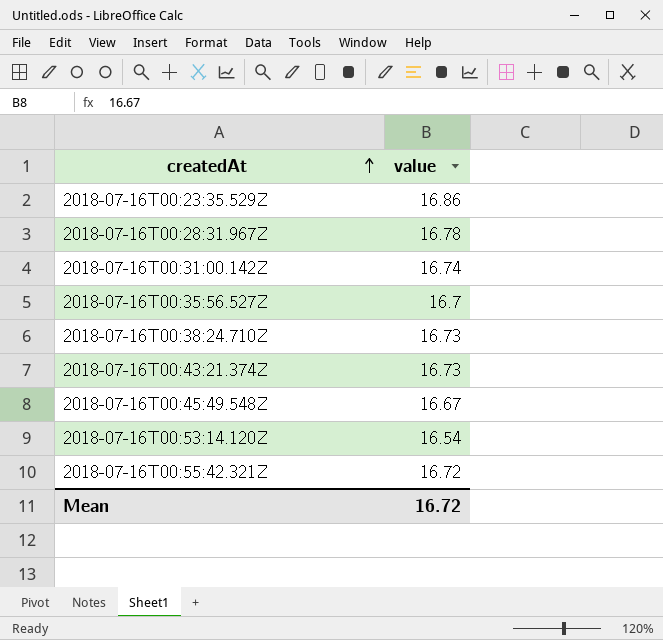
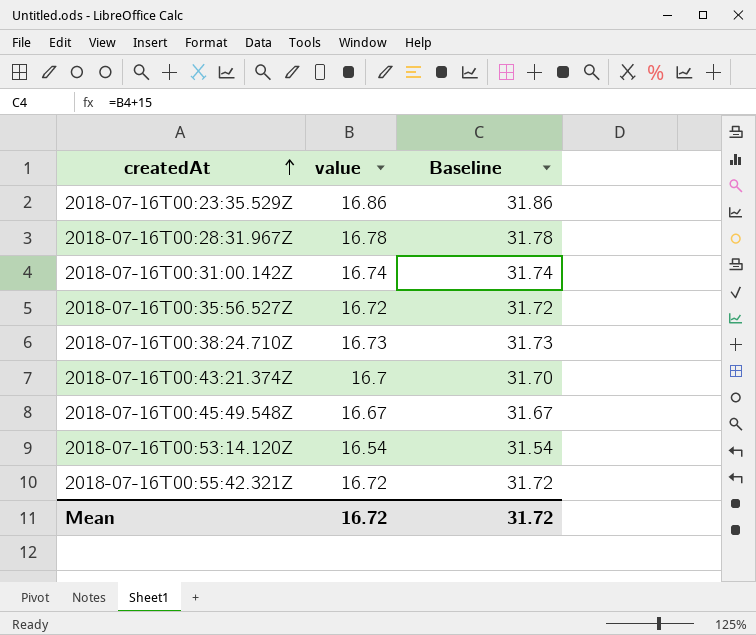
column Baseline | formula: none -> [value] + 15
2018-07-16T00:35:56.527Z | value: 16.7 -> 16.72
2018-07-16T00:43:21.374Z | value: 16.73 -> 16.7

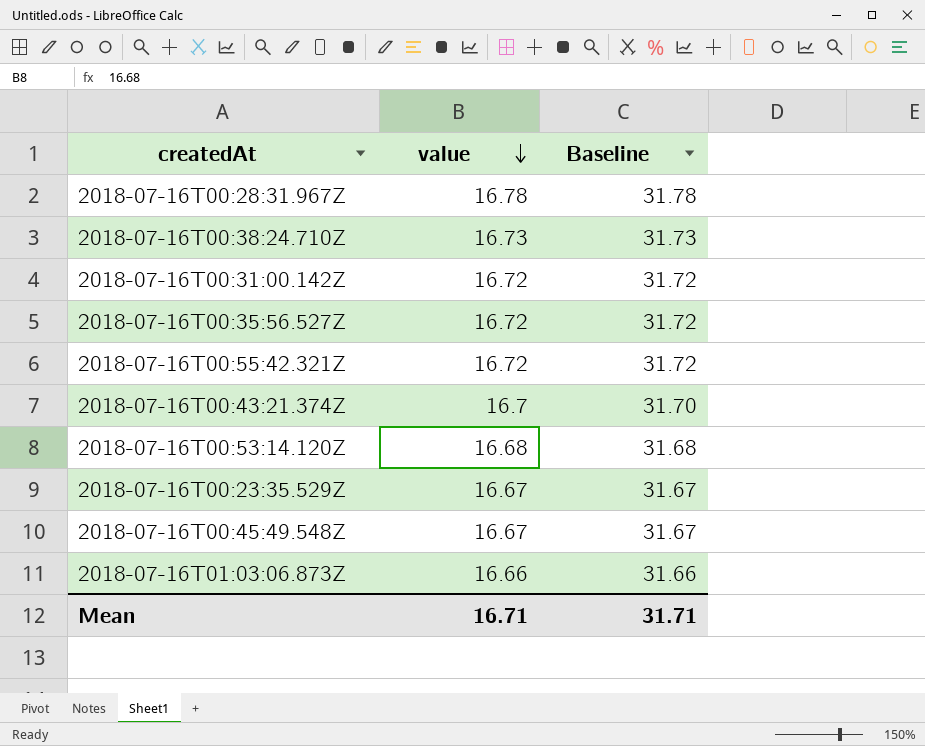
row order: createdAt ascending -> value descending
2018-07-16T00:31:00.142Z | value: 16.74 -> 16.72
2018-07-16T00:31:00.142Z | Baseline: 31.74 -> 31.72
2018-07-16T00:53:14.120Z | value: 16.54 -> 16.68
2018-07-16T00:53:14.120Z | Baseline: 31.54 -> 31.68
2018-07-16T00:23:35.529Z | value: 16.86 -> 16.67
2018-07-16T00:23:35.529Z | Baseline: 31.86 -> 31.67
row 2018-07-16T01:03:06.873Z: none -> 16.66 | 31.66
Mean | value: 16.72 -> 16.71
Mean | Baseline: 31.72 -> 31.71

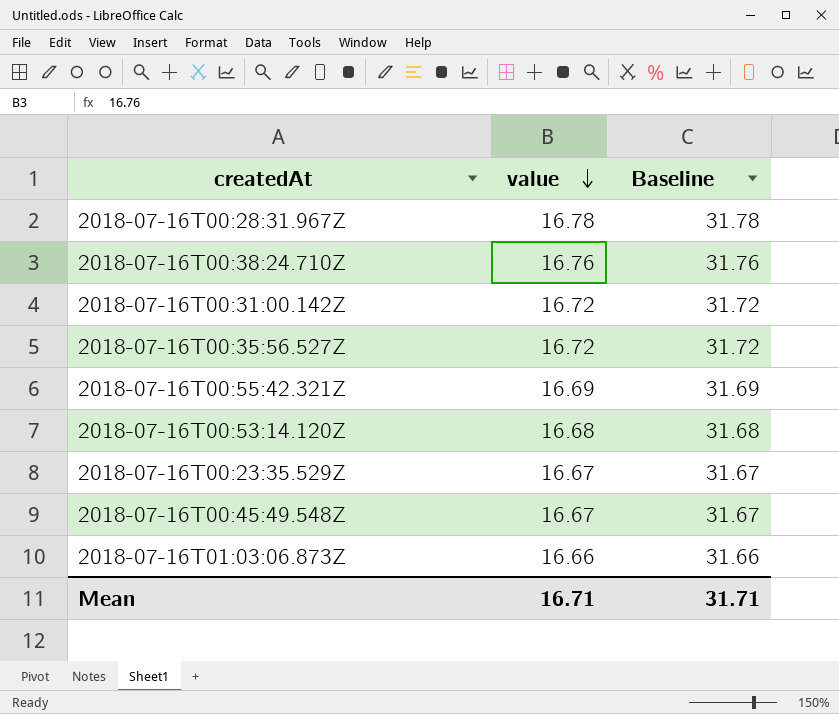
row 2018-07-16T00:43:21.374Z: 16.7 | 31.70 -> none
2018-07-16T00:38:24.710Z | value: 16.73 -> 16.76
2018-07-16T00:38:24.710Z | Baseline: 31.73 -> 31.76
2018-07-16T00:55:42.321Z | value: 16.72 -> 16.69
2018-07-16T00:55:42.321Z | Baseline: 31.72 -> 31.69

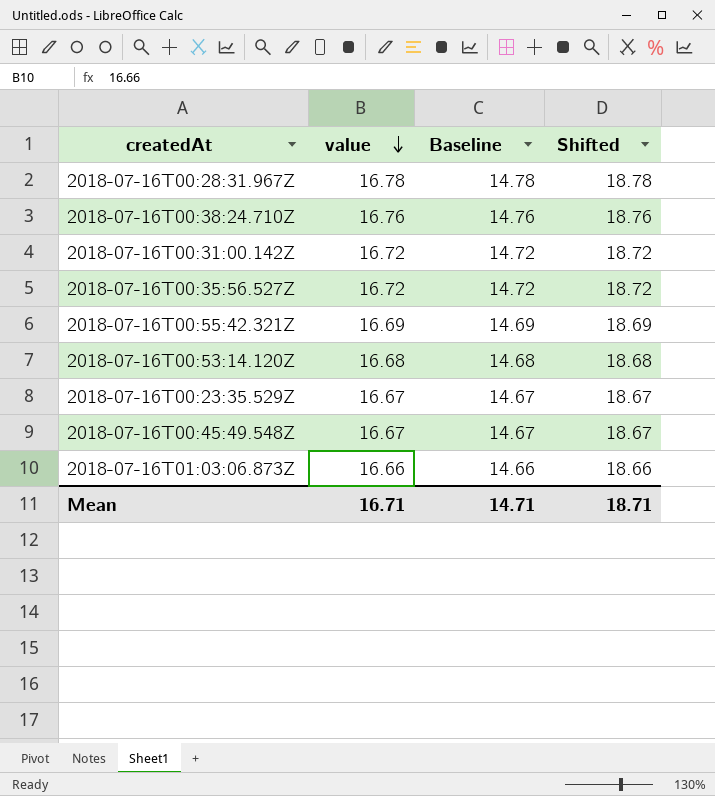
column Baseline | formula: [value] + 15 -> [value] - 2
column Shifted | formula: none -> [value] + 2
Mean | Baseline: 31.71 -> 14.71

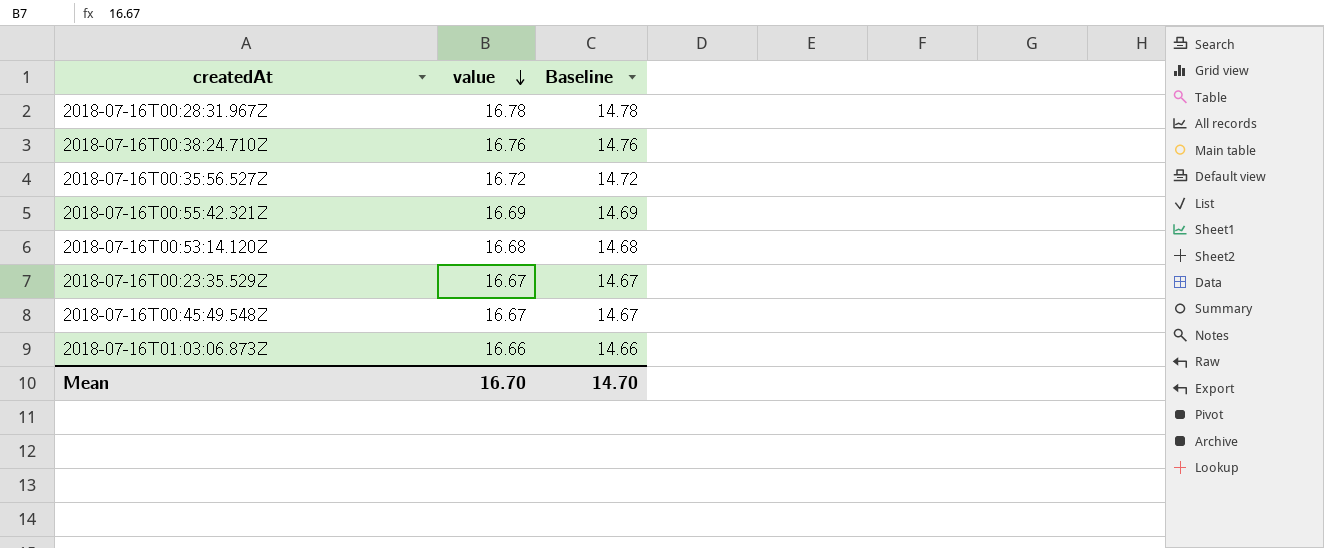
column Shifted | formula: [value] + 2 -> none
row 2018-07-16T00:31:00.142Z: 16.72 | 14.72 | 18.72 -> none
Mean | value: 16.71 -> 16.70
Mean | Baseline: 14.71 -> 14.70

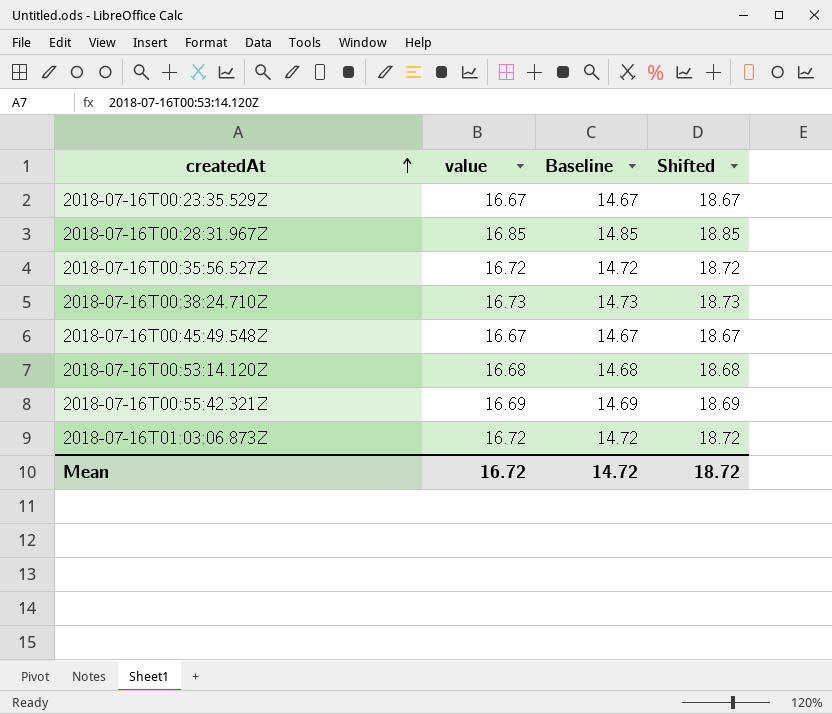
row order: value descending -> createdAt ascending
column Shifted | formula: none -> [value] + 2
2018-07-16T00:28:31.967Z | value: 16.78 -> 16.85
2018-07-16T00:28:31.967Z | Baseline: 14.78 -> 14.85
2018-07-16T00:38:24.710Z | value: 16.76 -> 16.73
2018-07-16T00:38:24.710Z | Baseline: 14.76 -> 14.73
2018-07-16T01:03:06.873Z | value: 16.66 -> 16.72
2018-07-16T01:03:06.873Z | Baseline: 14.66 -> 14.72
Mean | value: 16.70 -> 16.72
Mean | Baseline: 14.70 -> 14.72

